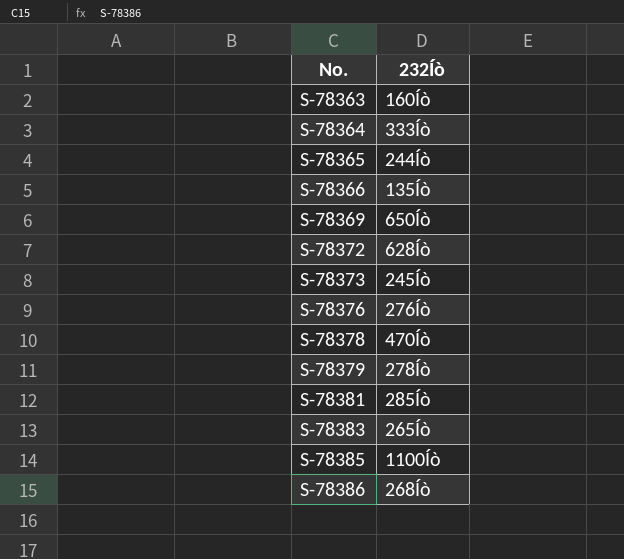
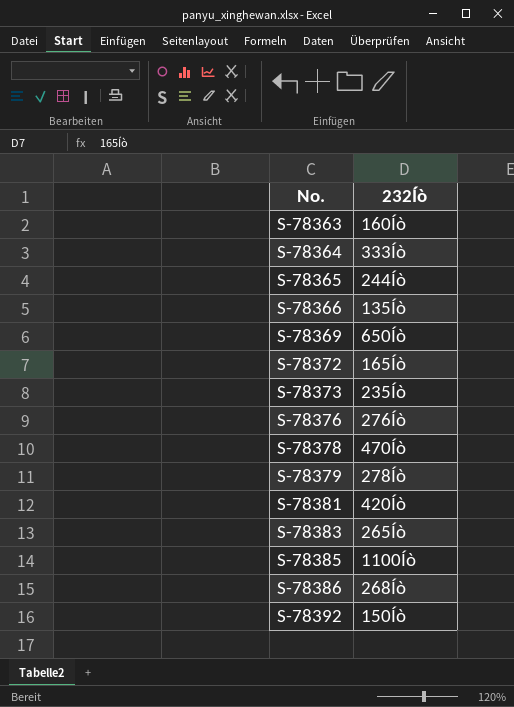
S-78372 | 232Íò: 628Íò -> 165Íò
S-78373 | 232Íò: 245Íò -> 235Íò
S-78381 | 232Íò: 285Íò -> 420Íò
row S-78392: none -> 150Íò

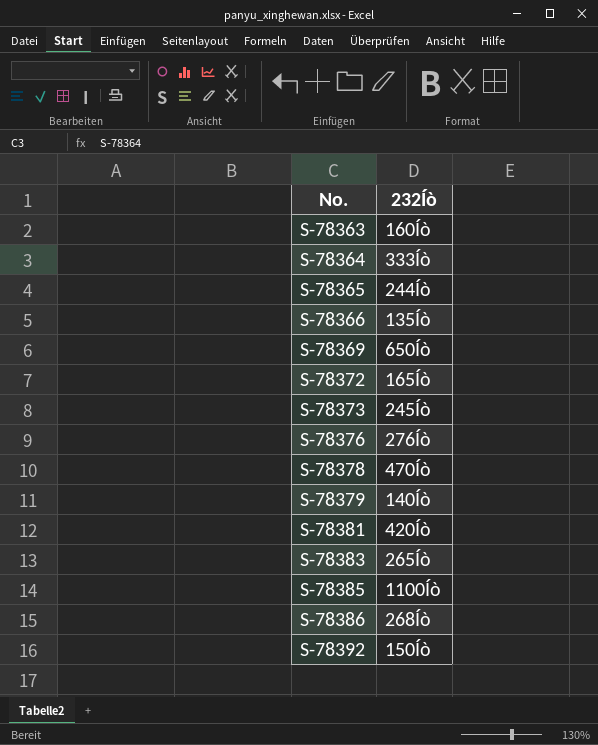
S-78373 | 232Íò: 235Íò -> 245Íò
S-78379 | 232Íò: 278Íò -> 140Íò

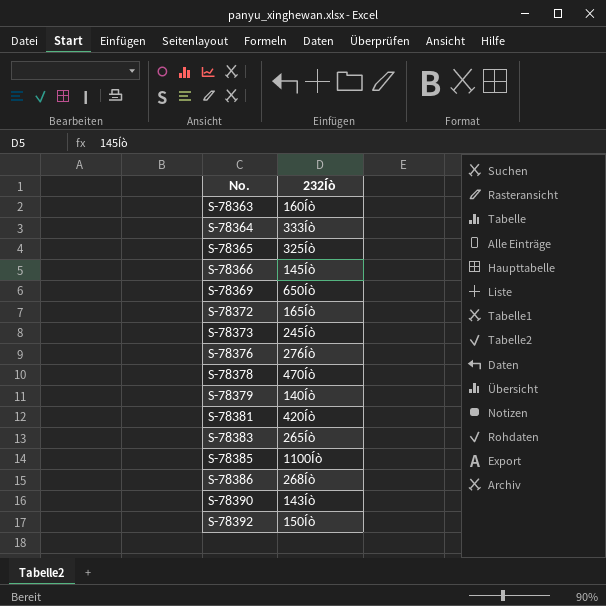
S-78365 | 232Íò: 244Íò -> 325Íò
S-78366 | 232Íò: 135Íò -> 145Íò
row S-78390: none -> 143Íò

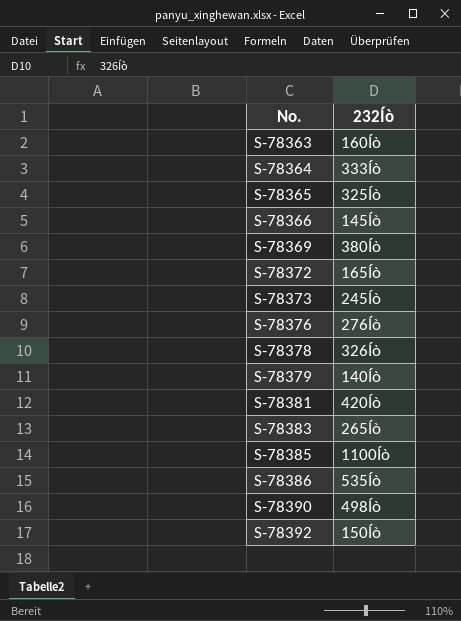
S-78369 | 232Íò: 650Íò -> 380Íò
S-78378 | 232Íò: 470Íò -> 326Íò
S-78386 | 232Íò: 268Íò -> 535Íò
S-78390 | 232Íò: 143Íò -> 498Íò

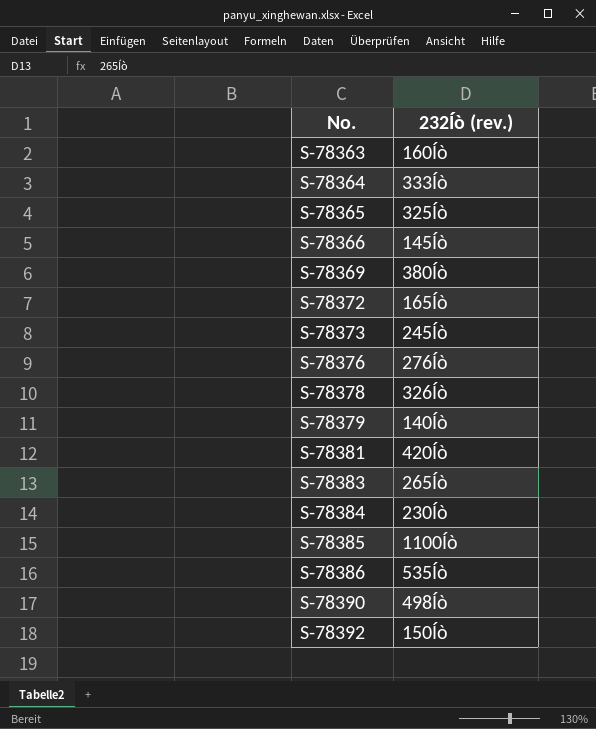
column name: 232Íò -> 232Íò (rev.)
row S-78384: none -> 230Íò

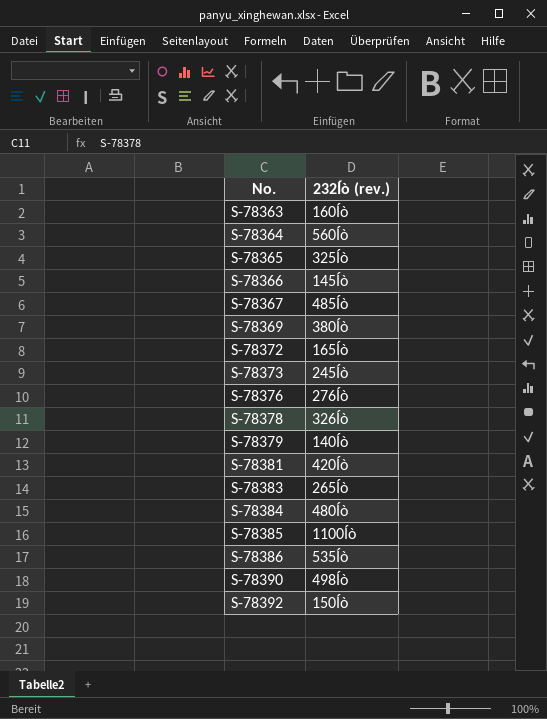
S-78364 | 232Íò (rev.): 333Íò -> 560Íò
row S-78367: none -> 485Íò
S-78384 | 232Íò (rev.): 230Íò -> 480Íò

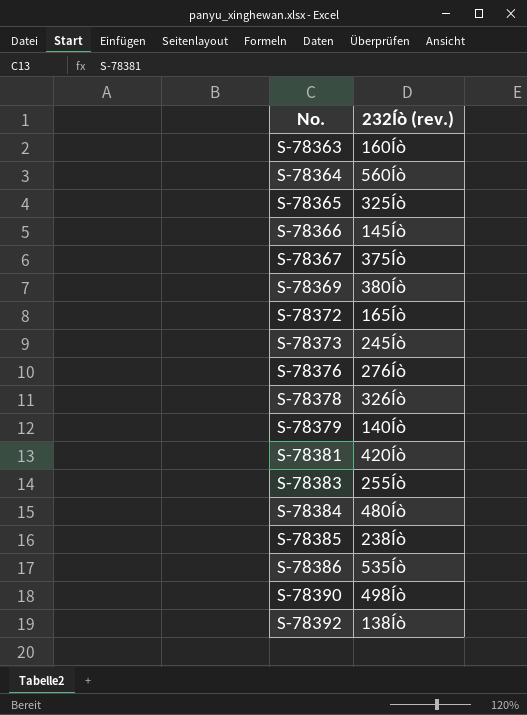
S-78367 | 232Íò (rev.): 485Íò -> 375Íò
S-78383 | 232Íò (rev.): 265Íò -> 255Íò
S-78385 | 232Íò (rev.): 1100Íò -> 238Íò
S-78392 | 232Íò (rev.): 150Íò -> 138Íò

